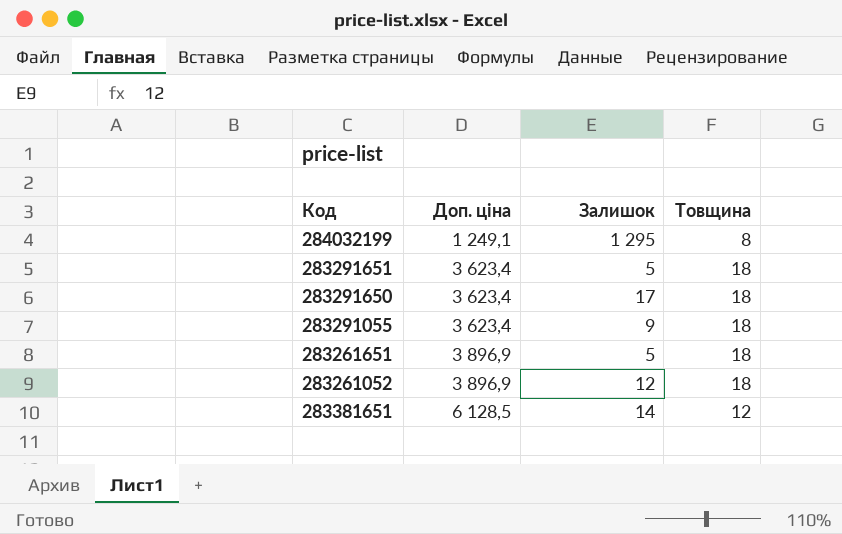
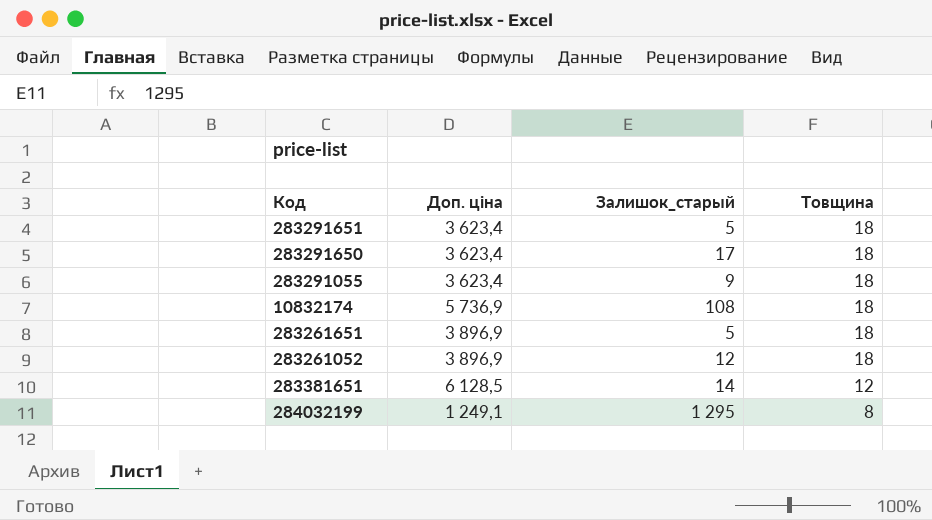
row order: Доп. ціна ascending -> Товщина descending
column name: Залишок -> Залишок_старый
row 10832174: none -> 5 736,9 | 108 | 18

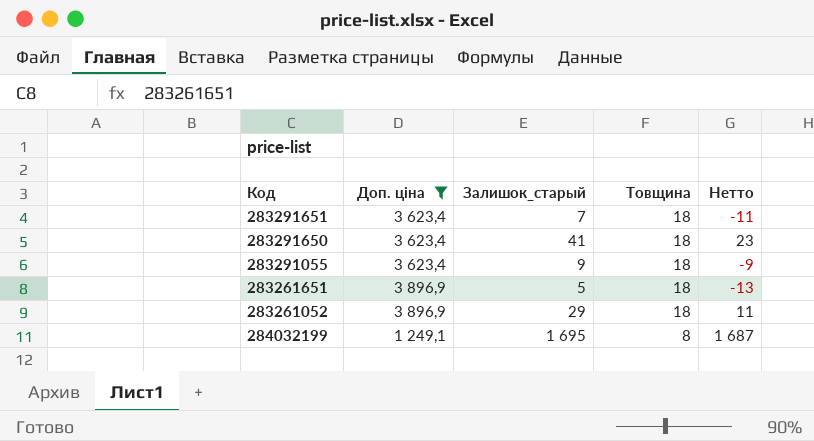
filter: none -> Доп. ціна <= 3 896,9
column Нетто | formula: none -> [Залишок_старый] - [Товщина]
283291651 | Залишок_старый: 5 -> 7
283291650 | Залишок_старый: 17 -> 41
283261052 | Залишок_старый: 12 -> 29
284032199 | Залишок_старый: 1 295 -> 1 695

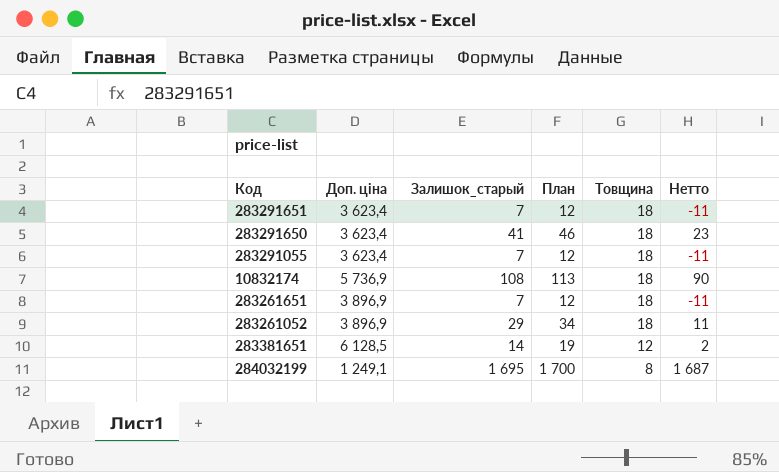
filter: Доп. ціна <= 3 896,9 -> none
column План | formula: none -> [Залишок_старый] + 5
283291055 | Залишок_старый: 9 -> 7
283291055 | Нетто: -9 -> -11
283261651 | Залишок_старый: 5 -> 7
283261651 | Нетто: -13 -> -11

